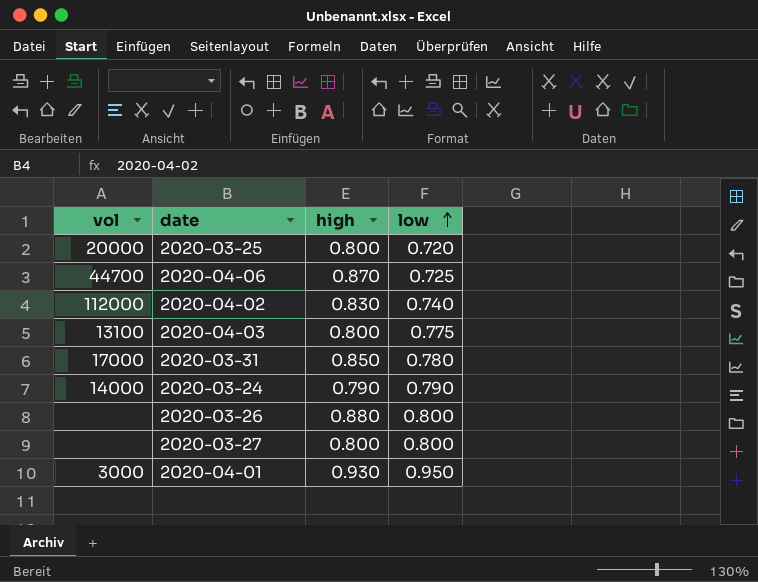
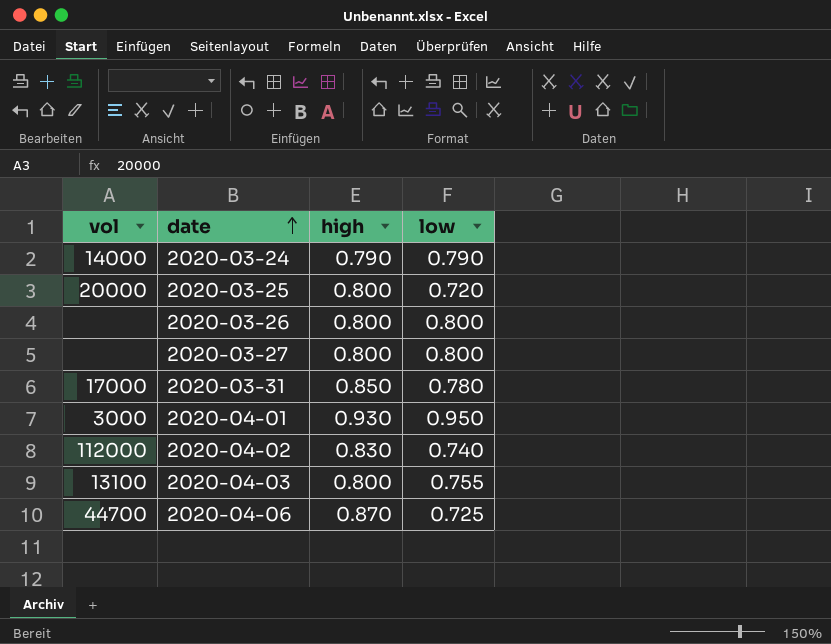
row order: low ascending -> date ascending
2020-03-26 | high: 0.880 -> 0.800
2020-04-03 | low: 0.775 -> 0.755

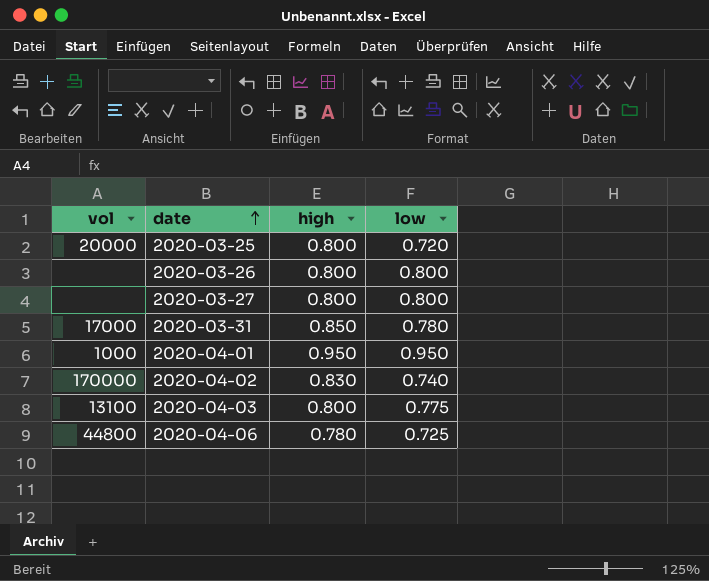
row 2020-03-24: 14000 | 0.790 | 0.790 -> none
2020-04-01 | vol: 3000 -> 1000
2020-04-01 | high: 0.930 -> 0.950
2020-04-02 | vol: 112000 -> 170000
2020-04-03 | low: 0.755 -> 0.775
2020-04-06 | vol: 44700 -> 44800
2020-04-06 | high: 0.870 -> 0.780

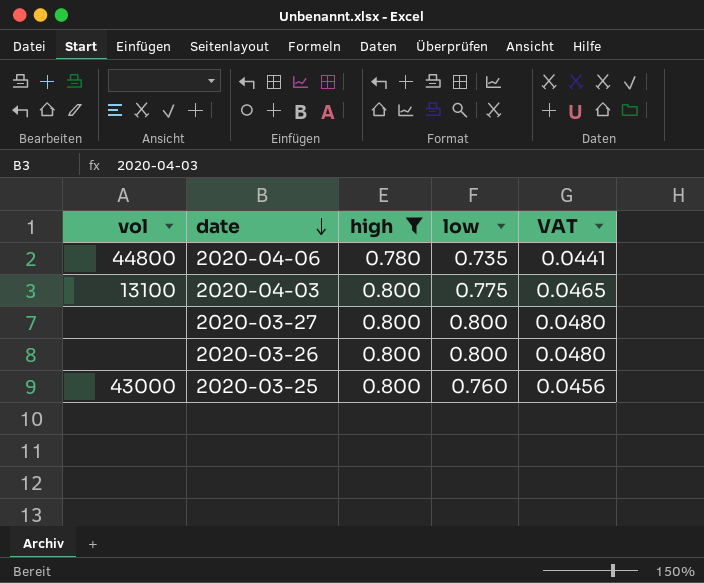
filter: none -> high <= 0.800
row order: date ascending -> date descending
column VAT | formula: none -> [low] * 0.06
2020-04-06 | low: 0.725 -> 0.735
2020-03-25 | vol: 20000 -> 43000
2020-03-25 | low: 0.720 -> 0.760

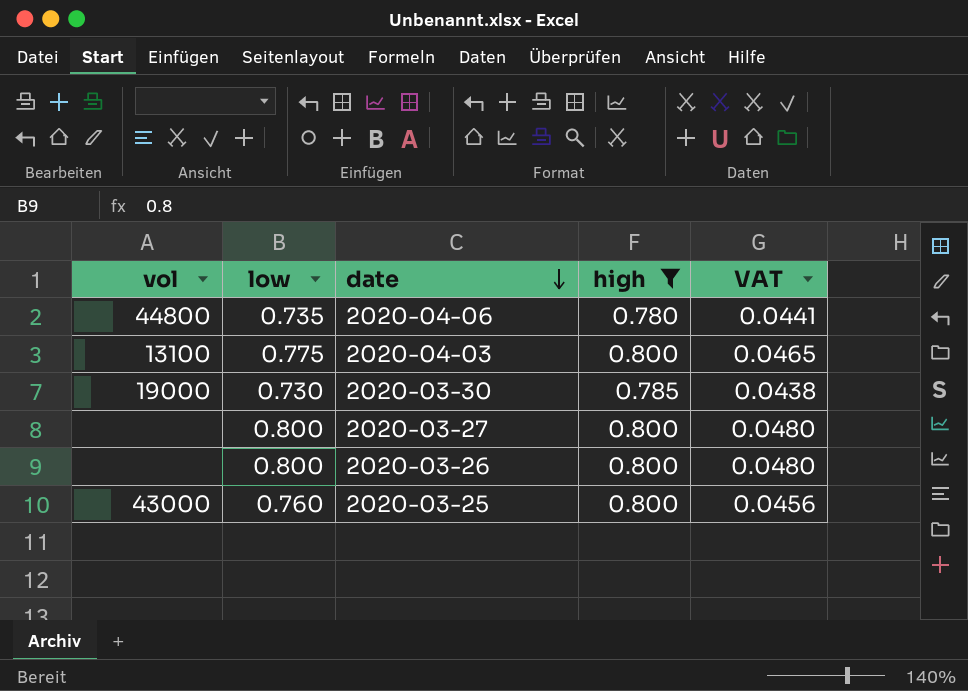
column low | position: 4 -> 2
row 2020-03-30: none -> 19000 | 0.730 | 0.785 | 0.0438

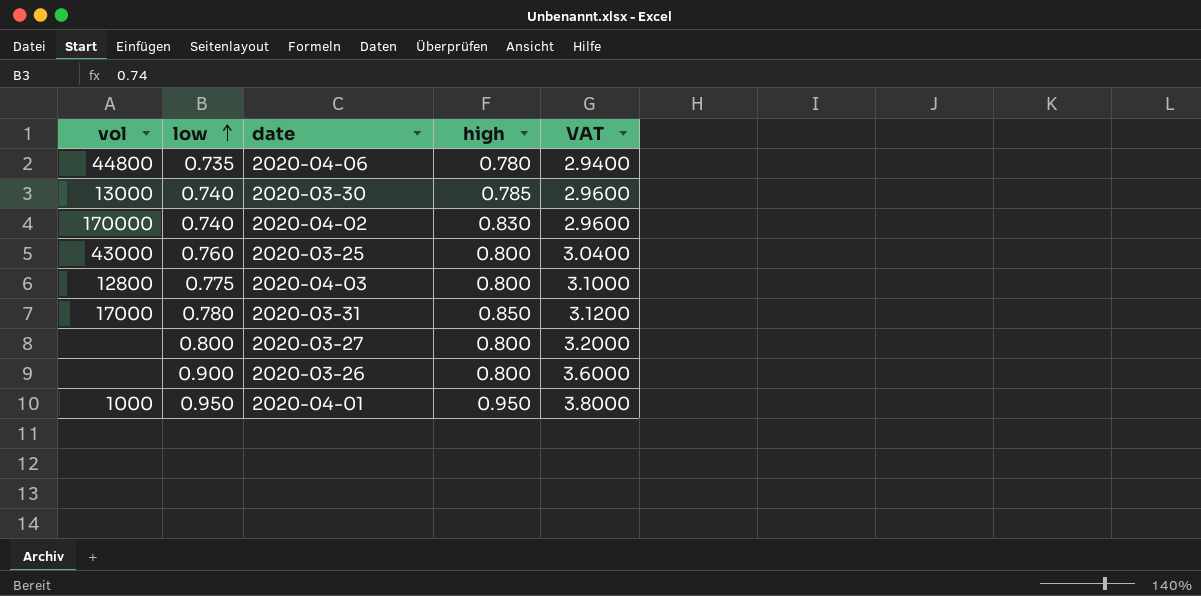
filter: high <= 0.800 -> none
row order: date descending -> low ascending
column VAT | formula: [low] * 0.06 -> [low] * 4
2020-03-30 | vol: 19000 -> 13000
2020-03-30 | low: 0.730 -> 0.740
2020-04-03 | vol: 13100 -> 12800
2020-03-26 | low: 0.800 -> 0.900

